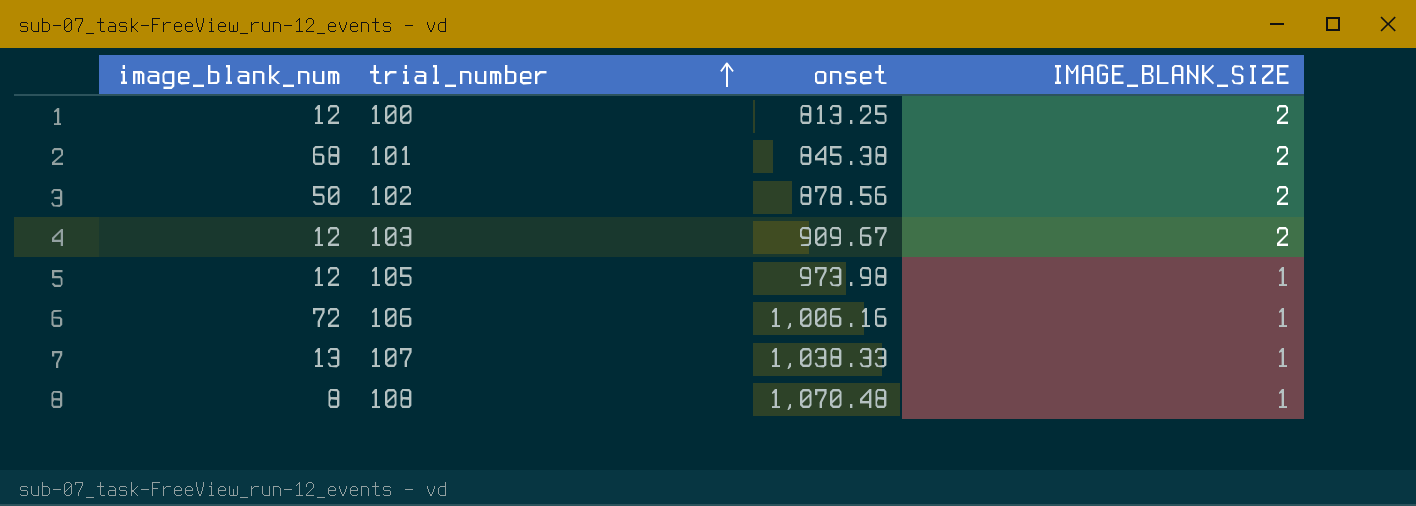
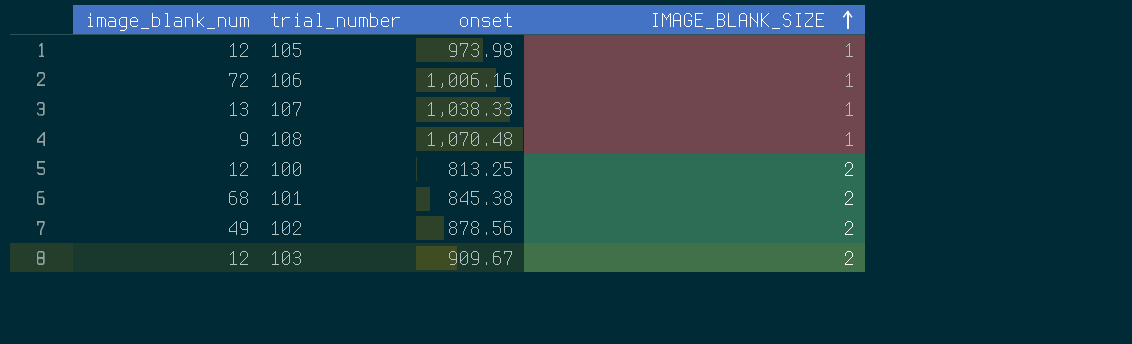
row order: trial_number ascending -> IMAGE_BLANK_SIZE ascending
108 | image_blank_num: 8 -> 9
102 | image_blank_num: 50 -> 49

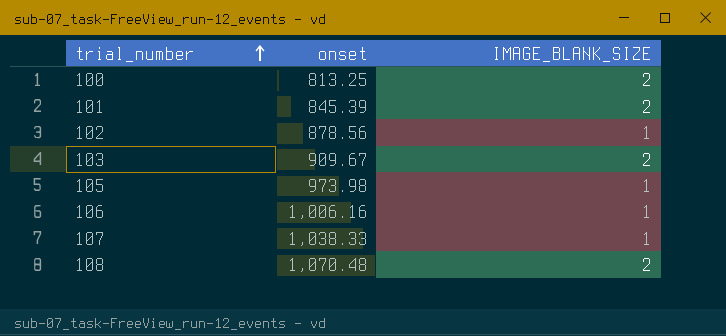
row order: IMAGE_BLANK_SIZE ascending -> trial_number ascending
column image_blank_num | position: 1 -> none
101 | onset: 845.38 -> 845.39
102 | IMAGE_BLANK_SIZE: 2 -> 1
108 | IMAGE_BLANK_SIZE: 1 -> 2

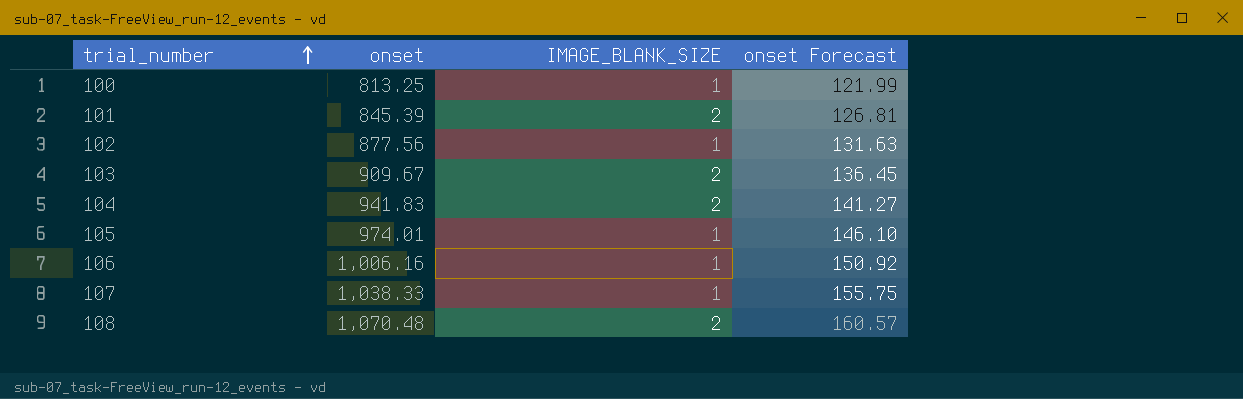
column onset Forecast | formula: none -> [onset] * 0.15
100 | IMAGE_BLANK_SIZE: 2 -> 1
102 | onset: 878.56 -> 877.56
row 104: none -> 941.83 | 2 | 141.27
105 | onset: 973.98 -> 974.01

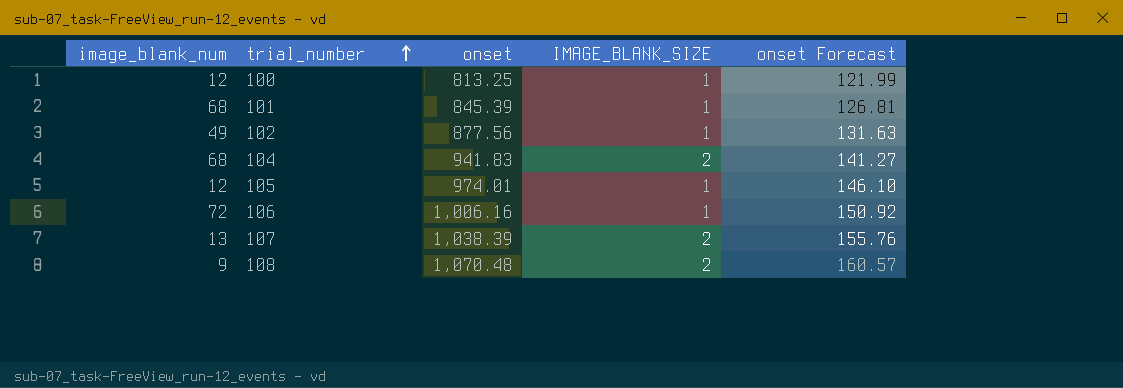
column image_blank_num | position: none -> 1
row 103: 909.67 | 2 | 136.45 -> none
101 | IMAGE_BLANK_SIZE: 2 -> 1
107 | onset: 1,038.33 -> 1,038.39
107 | IMAGE_BLANK_SIZE: 1 -> 2
107 | onset Forecast: 155.75 -> 155.76

